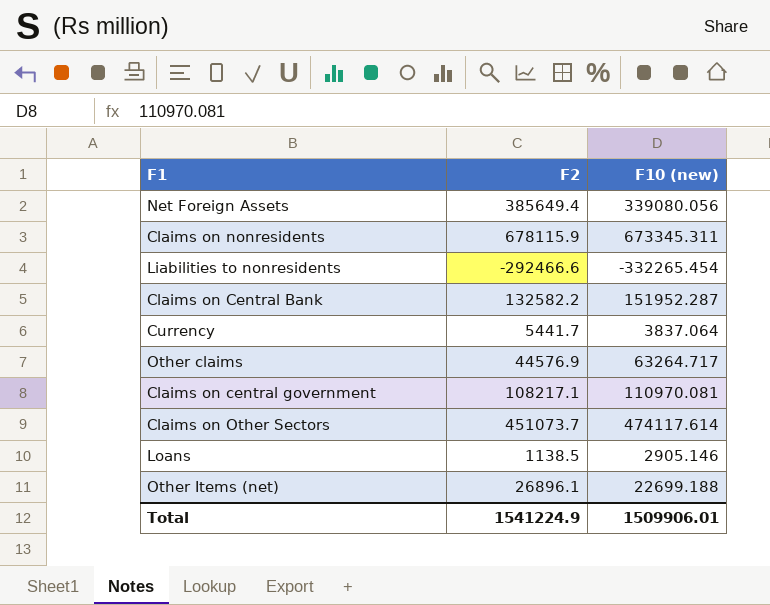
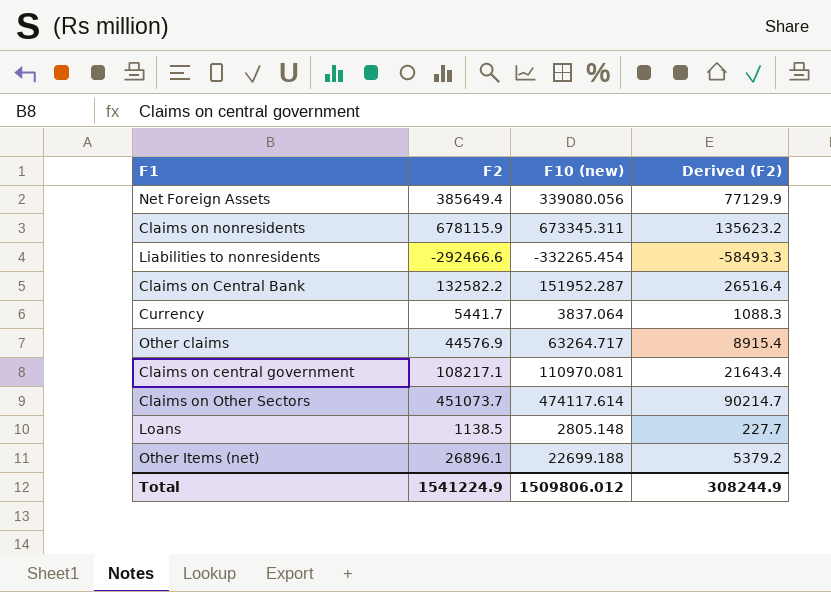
column Derived (F2) | formula: none -> [F2] * 0.2
Loans | F10 (new): 2905.146 -> 2805.148
Total | F10 (new): 1509906.01 -> 1509806.012

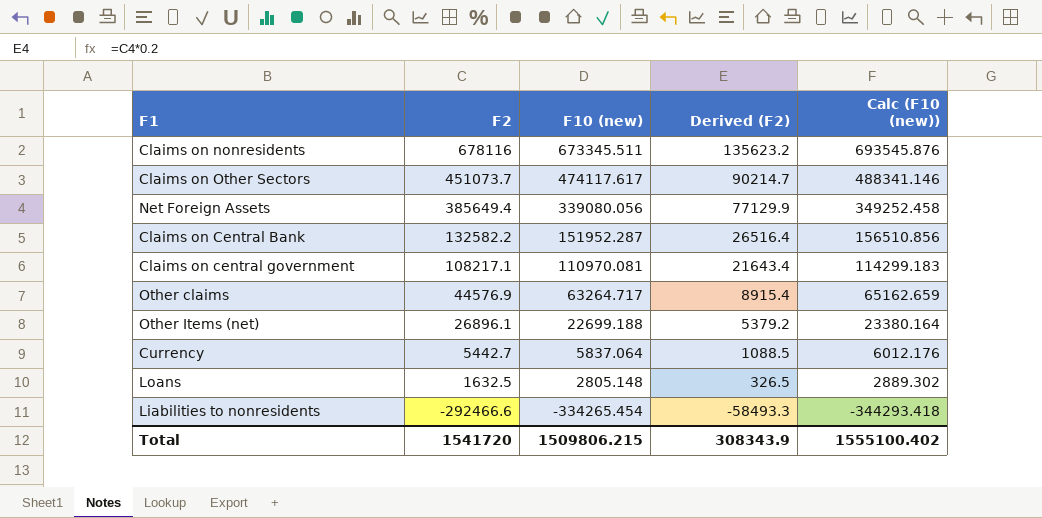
row order: none -> F2 descending
column Calc (F10 (new)) | formula: none -> [F10 (new)] * 1.03
Claims on nonresidents | F2: 678115.9 -> 678116
Claims on nonresidents | F10 (new): 673345.311 -> 673345.511
Claims on Other Sectors | F10 (new): 474117.614 -> 474117.617
Currency | F2: 5441.7 -> 5442.7
Currency | F10 (new): 3837.064 -> 5837.064
Currency | Derived (F2): 1088.3 -> 1088.5
Loans | F2: 1138.5 -> 1632.5
Loans | Derived (F2): 227.7 -> 326.5
Liabilities to nonresidents | F10 (new): -332265.454 -> -334265.454
Total | F2: 1541224.9 -> 1541720
Total | F10 (new): 1509806.012 -> 1509806.215
Total | Derived (F2): 308244.9 -> 308343.9

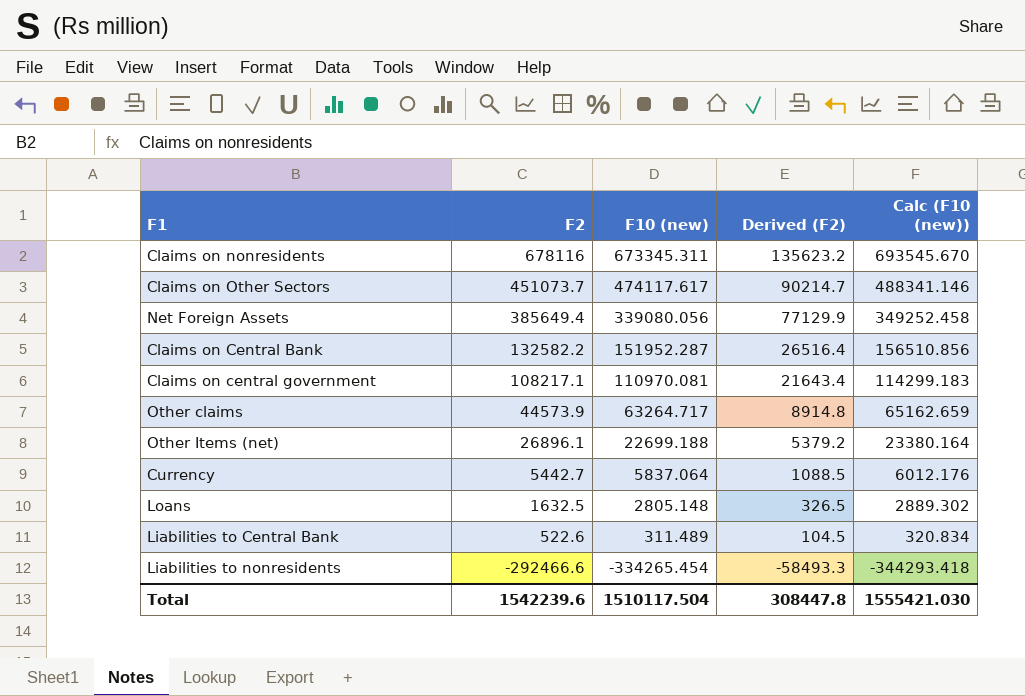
Claims on nonresidents | F10 (new): 673345.511 -> 673345.311
Claims on nonresidents | Calc (F10 (new)): 693545.876 -> 693545.670
Other claims | F2: 44576.9 -> 44573.9
Other claims | Derived (F2): 8915.4 -> 8914.8
row Liabilities to Central Bank: none -> 522.6 | 311.489 | 104.5 | 320.834
Total | F2: 1541720 -> 1542239.6
Total | F10 (new): 1509806.215 -> 1510117.504
Total | Derived (F2): 308343.9 -> 308447.8
Total | Calc (F10 (new)): 1555100.402 -> 1555421.030

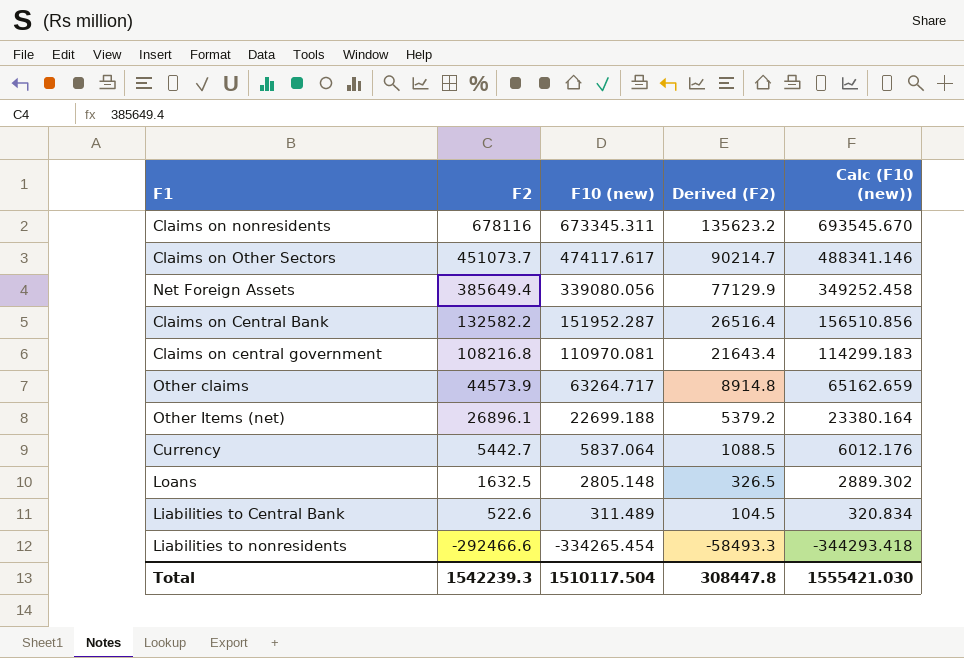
Claims on central government | F2: 108217.1 -> 108216.8
Total | F2: 1542239.6 -> 1542239.3

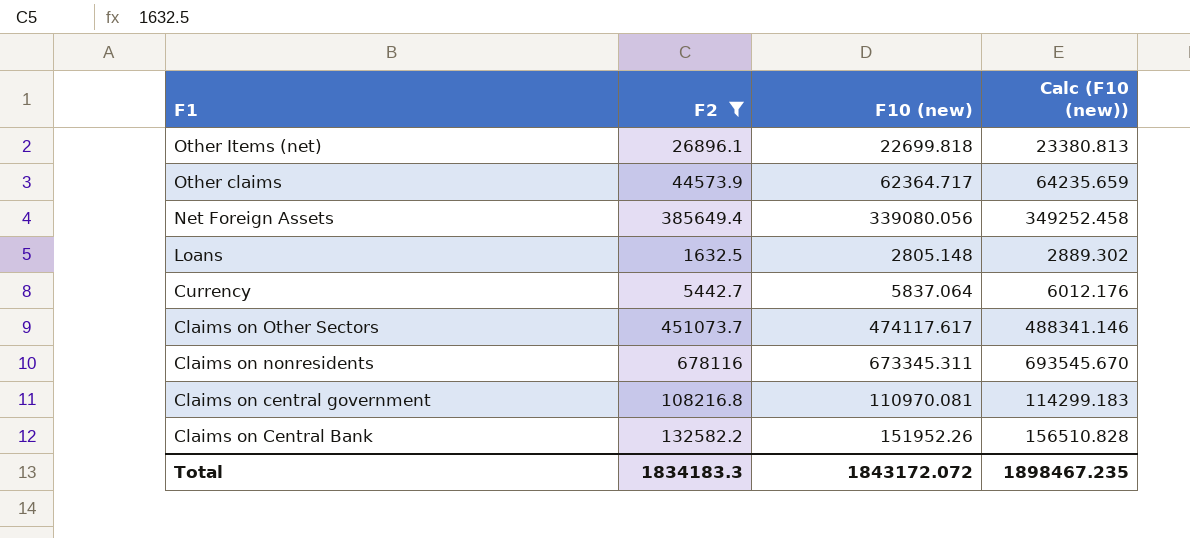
filter: none -> F2 >= 1632.5
row order: F2 descending -> F1 descending
column Derived (F2) | formula: [F2] * 0.2 -> none
Other Items (net) | F10 (new): 22699.188 -> 22699.818
Other Items (net) | Calc (F10 (new)): 23380.164 -> 23380.813
Other claims | F10 (new): 63264.717 -> 62364.717
Other claims | Calc (F10 (new)): 65162.659 -> 64235.659
Claims on Central Bank | F10 (new): 151952.287 -> 151952.26
Claims on Central Bank | Calc (F10 (new)): 156510.856 -> 156510.828
Total | F2: 1542239.3 -> 1834183.3
Total | F10 (new): 1510117.504 -> 1843172.072
Total | Calc (F10 (new)): 1555421.030 -> 1898467.235

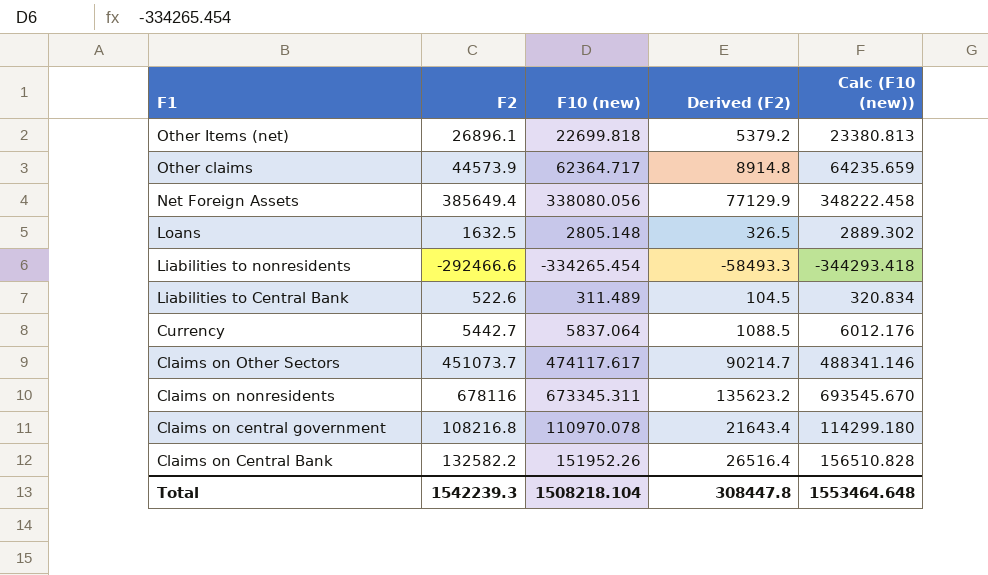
filter: F2 >= 1632.5 -> none
column Derived (F2) | formula: none -> [F2] * 0.2
Net Foreign Assets | F10 (new): 339080.056 -> 338080.056
Net Foreign Assets | Calc (F10 (new)): 349252.458 -> 348222.458
Claims on central government | F10 (new): 110970.081 -> 110970.078
Claims on central government | Calc (F10 (new)): 114299.183 -> 114299.180
Total | F2: 1834183.3 -> 1542239.3
Total | F10 (new): 1843172.072 -> 1508218.104
Total | Calc (F10 (new)): 1898467.235 -> 1553464.648

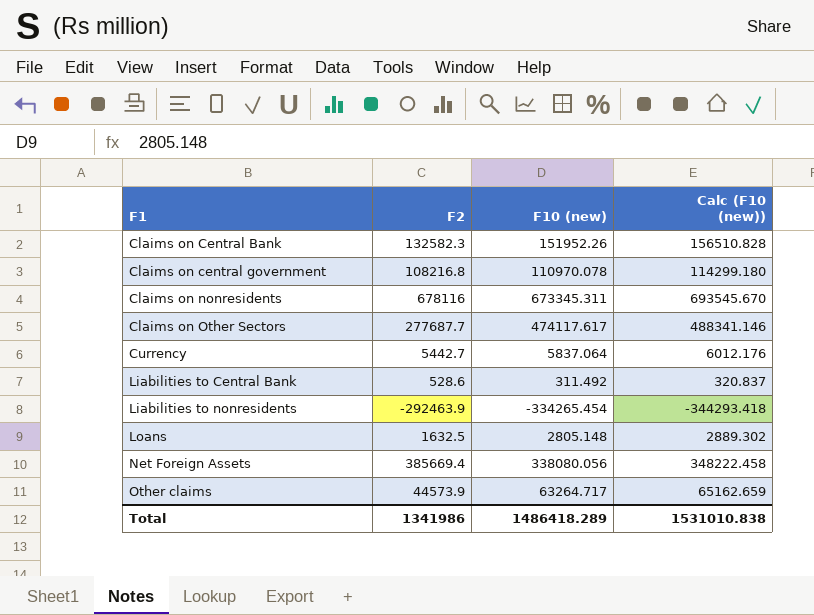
row order: F1 descending -> F1 ascending
column Derived (F2) | formula: [F2] * 0.2 -> none
row Other Items (net): 26896.1 | 22699.818 | 5379.2 | 23380.813 -> none
Claims on Central Bank | F2: 132582.2 -> 132582.3
Claims on Other Sectors | F2: 451073.7 -> 277687.7
Liabilities to Central Bank | F2: 522.6 -> 528.6
Liabilities to Central Bank | F10 (new): 311.489 -> 311.492
Liabilities to Central Bank | Calc (F10 (new)): 320.834 -> 320.837
Liabilities to nonresidents | F2: -292466.6 -> -292463.9
Net Foreign Assets | F2: 385649.4 -> 385669.4
Other claims | F10 (new): 62364.717 -> 63264.717
Other claims | Calc (F10 (new)): 64235.659 -> 65162.659
Total | F2: 1542239.3 -> 1341986
Total | F10 (new): 1508218.104 -> 1486418.289
Total | Calc (F10 (new)): 1553464.648 -> 1531010.838

